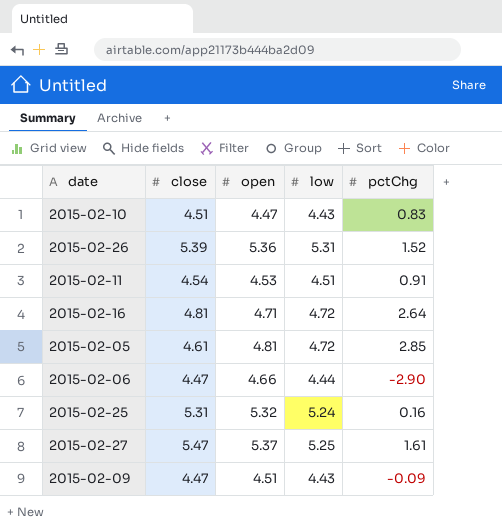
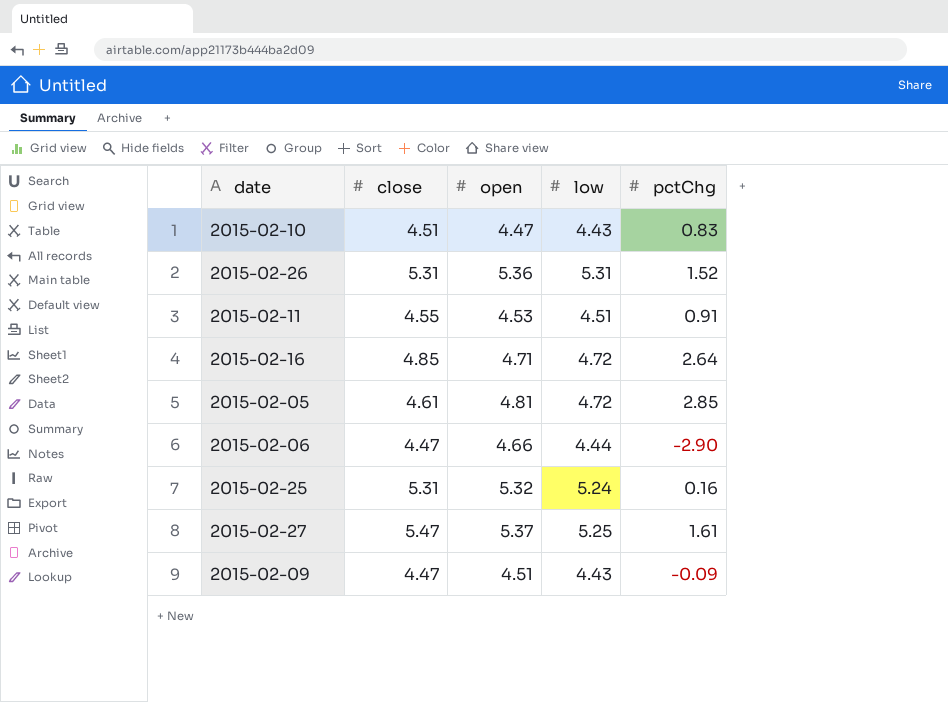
2015-02-26 | close: 5.39 -> 5.31
2015-02-11 | close: 4.54 -> 4.55
2015-02-16 | close: 4.81 -> 4.85

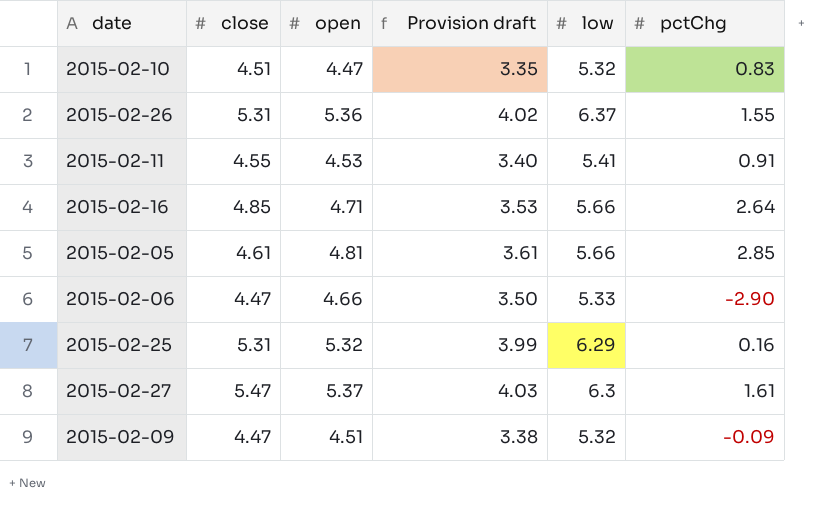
column Provision draft | formula: none -> [open] * 0.75
2015-02-10 | low: 4.43 -> 5.32
2015-02-26 | low: 5.31 -> 6.37
2015-02-26 | pctChg: 1.52 -> 1.55
2015-02-11 | low: 4.51 -> 5.41
2015-02-16 | low: 4.72 -> 5.66
2015-02-05 | low: 4.72 -> 5.66
2015-02-06 | low: 4.44 -> 5.33
2015-02-25 | low: 5.24 -> 6.29
2015-02-27 | low: 5.25 -> 6.3
2015-02-09 | low: 4.43 -> 5.32

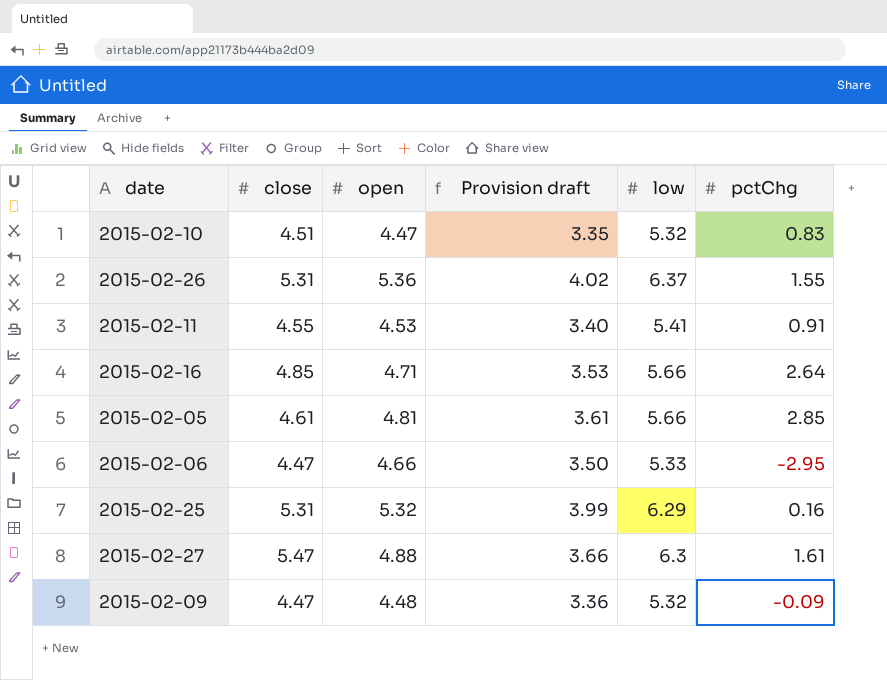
2015-02-06 | pctChg: -2.90 -> -2.95
2015-02-27 | open: 5.37 -> 4.88
2015-02-27 | Provision draft: 4.03 -> 3.66
2015-02-09 | open: 4.51 -> 4.48
2015-02-09 | Provision draft: 3.38 -> 3.36

